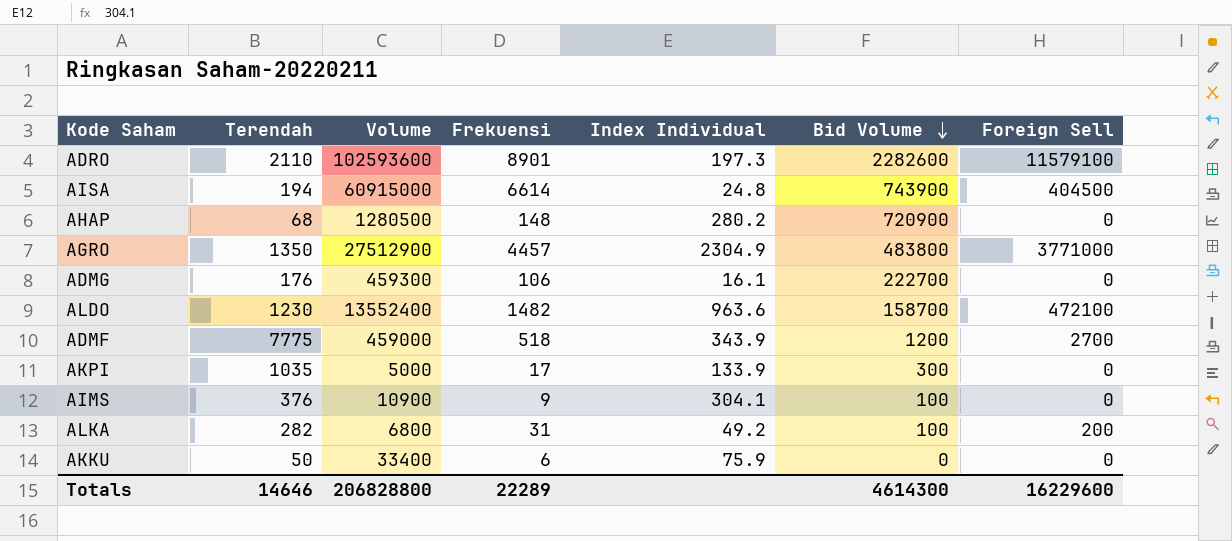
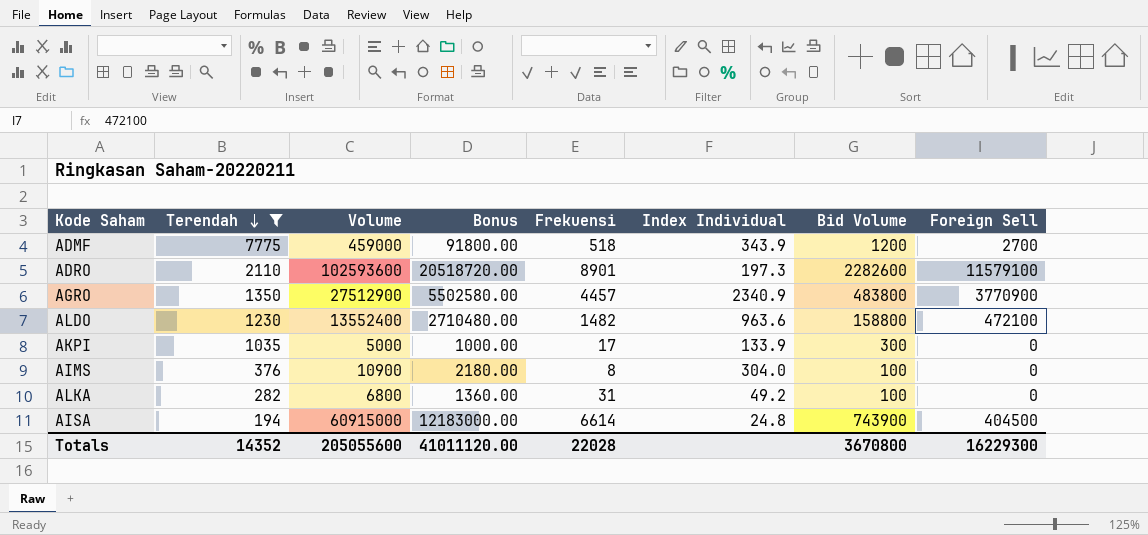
filter: none -> Terendah >= 194
row order: Bid Volume descending -> Terendah descending
column Bonus | formula: none -> [Volume] * 0.2
AGRO | Index Individual: 2304.9 -> 2340.9
AGRO | Foreign Sell: 3771000 -> 3770900
ALDO | Bid Volume: 158700 -> 158800
AIMS | Frekuensi: 9 -> 8
AIMS | Index Individual: 304.1 -> 304.0
ALKA | Foreign Sell: 200 -> 0
Totals | Terendah: 14646 -> 14352
Totals | Volume: 206828800 -> 205055600
Totals | Frekuensi: 22289 -> 22028
Totals | Bid Volume: 4614300 -> 3670800
Totals | Foreign Sell: 16229600 -> 16229300

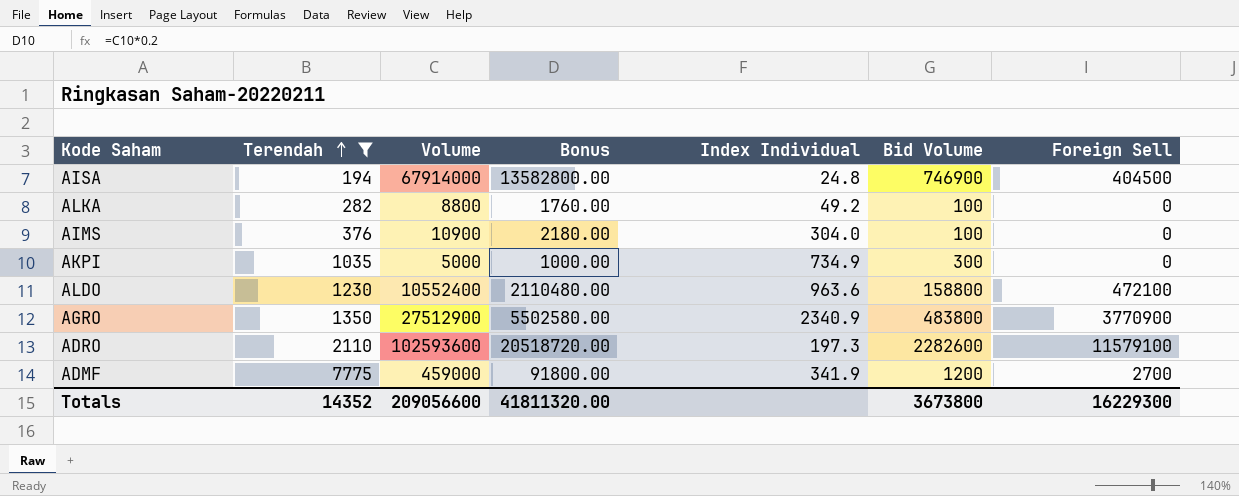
row order: Terendah descending -> Terendah ascending
column Frekuensi | position: 5 -> none
AISA | Volume: 60915000 -> 67914000
AISA | Bonus: 12183000.00 -> 13582800.00
AISA | Bid Volume: 743900 -> 746900
ALKA | Volume: 6800 -> 8800
ALKA | Bonus: 1360.00 -> 1760.00
AKPI | Index Individual: 133.9 -> 734.9
ALDO | Volume: 13552400 -> 10552400
ALDO | Bonus: 2710480.00 -> 2110480.00
ADMF | Index Individual: 343.9 -> 341.9
Totals | Volume: 205055600 -> 209056600
Totals | Bonus: 41011120.00 -> 41811320.00
Totals | Bid Volume: 3670800 -> 3673800

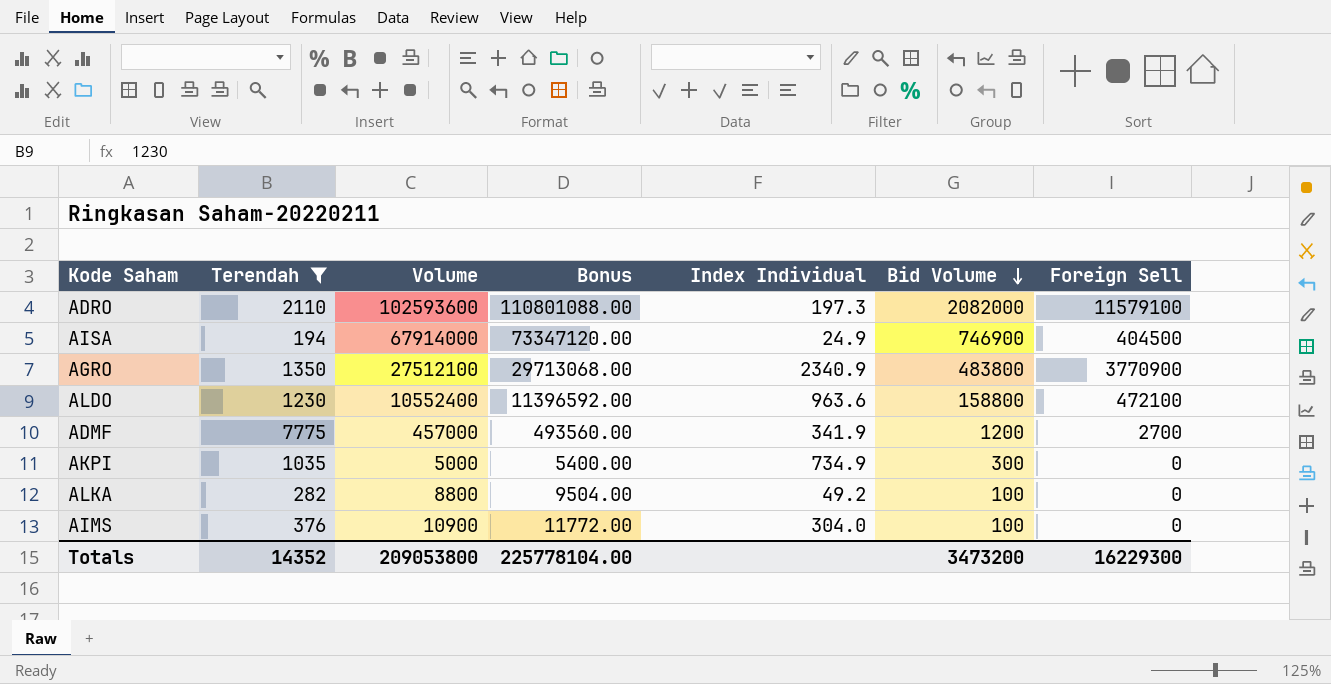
row order: Terendah ascending -> Bid Volume descending
column Bonus | formula: [Volume] * 0.2 -> [Volume] * 1.08
ADRO | Bid Volume: 2282600 -> 2082000
AISA | Index Individual: 24.8 -> 24.9
AGRO | Volume: 27512900 -> 27512100
ADMF | Volume: 459000 -> 457000
Totals | Volume: 209056600 -> 209053800
Totals | Bonus: 41811320.00 -> 225778104.00
Totals | Bid Volume: 3673800 -> 3473200

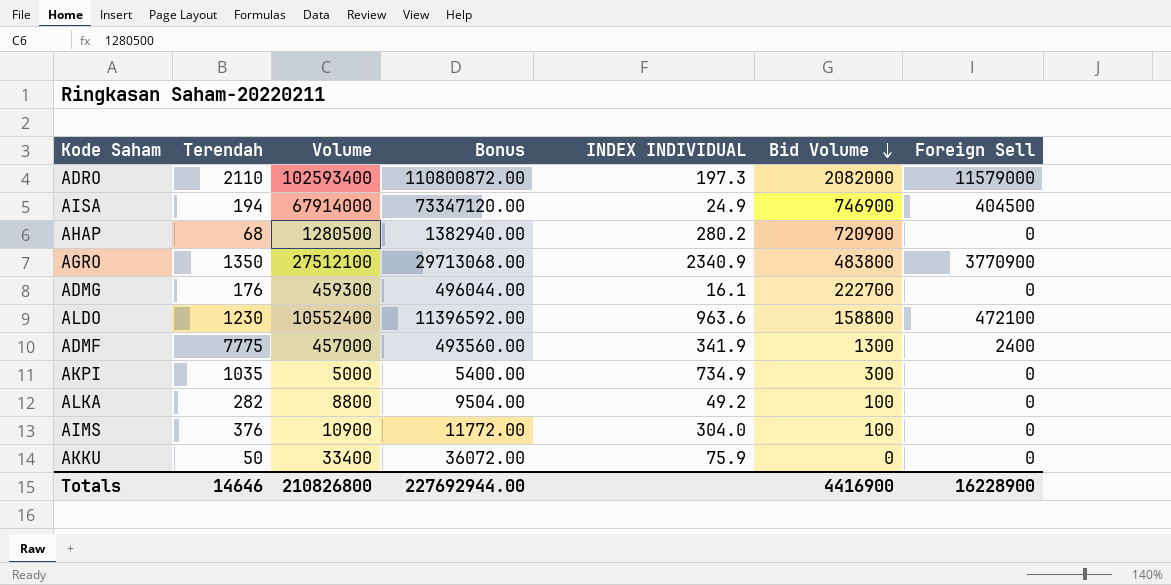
filter: Terendah >= 194 -> none
column name: Index Individual -> INDEX INDIVIDUAL
ADRO | Volume: 102593600 -> 102593400
ADRO | Bonus: 110801088.00 -> 110800872.00
ADRO | Foreign Sell: 11579100 -> 11579000
ADMF | Bid Volume: 1200 -> 1300
ADMF | Foreign Sell: 2700 -> 2400
Totals | Terendah: 14352 -> 14646
Totals | Volume: 209053800 -> 210826800
Totals | Bonus: 225778104.00 -> 227692944.00
Totals | Bid Volume: 3473200 -> 4416900
Totals | Foreign Sell: 16229300 -> 16228900

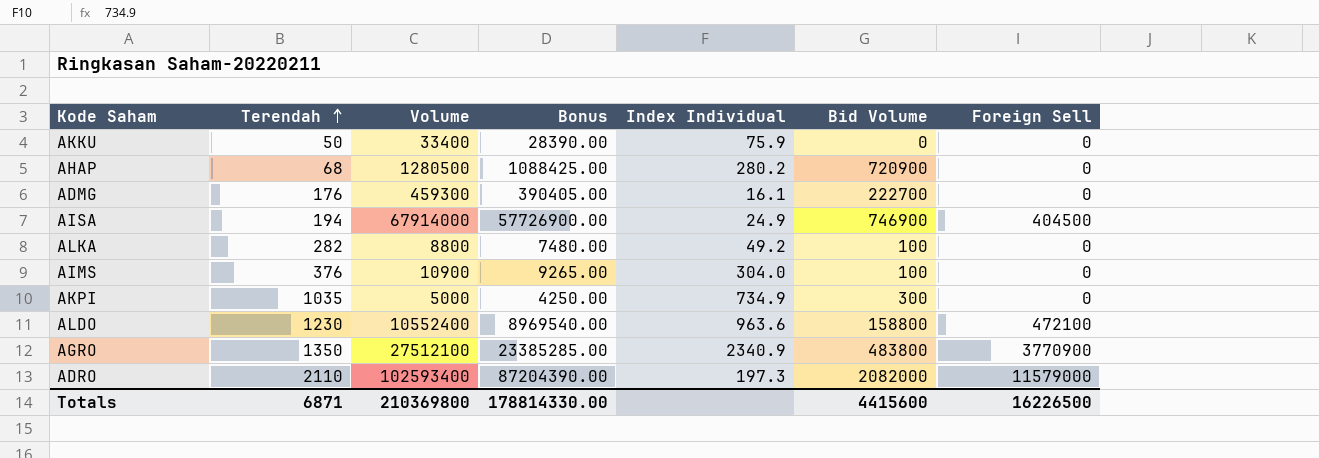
row order: Bid Volume descending -> Terendah ascending
column Bonus | formula: [Volume] * 1.08 -> [Volume] * 0.85
column name: INDEX INDIVIDUAL -> Index Individual
row ADMF: 7775 | 457000 | 493560.00 | 341.9 | 1300 | 2400 -> none
Totals | Terendah: 14646 -> 6871
Totals | Volume: 210826800 -> 210369800
Totals | Bonus: 227692944.00 -> 178814330.00
Totals | Bid Volume: 4416900 -> 4415600
Totals | Foreign Sell: 16228900 -> 16226500

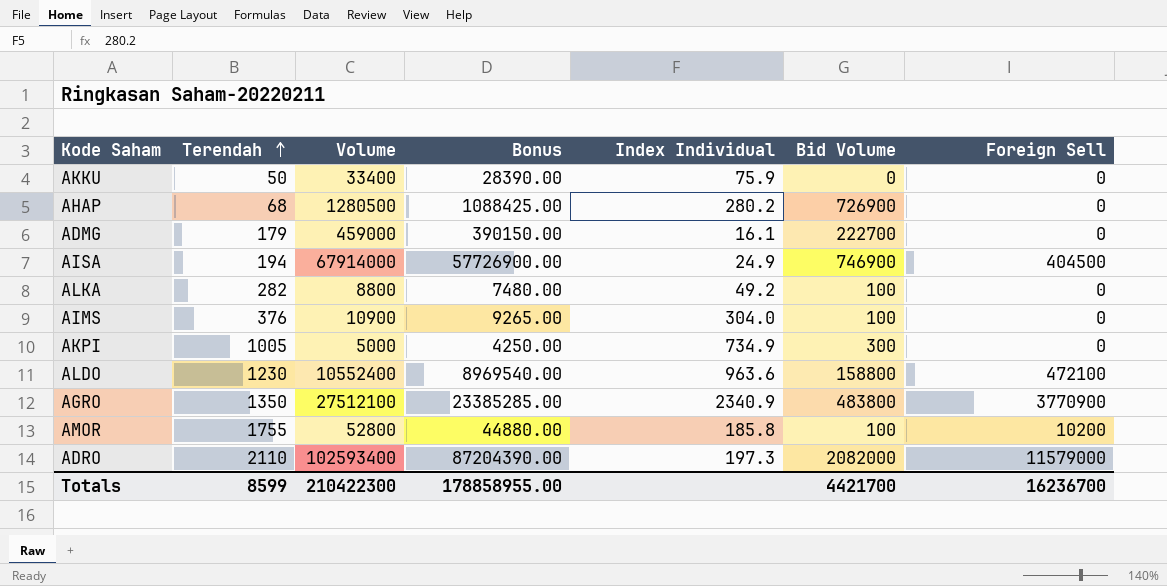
AHAP | Bid Volume: 720900 -> 726900
ADMG | Terendah: 176 -> 179
ADMG | Volume: 459300 -> 459000
ADMG | Bonus: 390405.00 -> 390150.00
AKPI | Terendah: 1035 -> 1005
row AMOR: none -> 1755 | 52800 | 44880.00 | 185.8 | 100 | 10200
Totals | Terendah: 6871 -> 8599
Totals | Volume: 210369800 -> 210422300
Totals | Bonus: 178814330.00 -> 178858955.00
Totals | Bid Volume: 4415600 -> 4421700
Totals | Foreign Sell: 16226500 -> 16236700

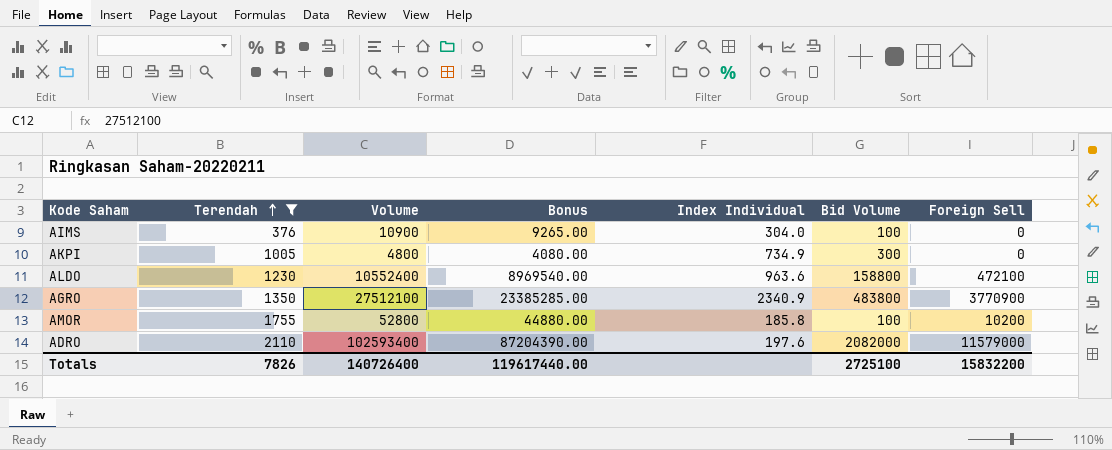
filter: none -> Terendah >= 376
AKPI | Volume: 5000 -> 4800
AKPI | Bonus: 4250.00 -> 4080.00
ADRO | Index Individual: 197.3 -> 197.6
Totals | Terendah: 8599 -> 7826
Totals | Volume: 210422300 -> 140726400
Totals | Bonus: 178858955.00 -> 119617440.00
Totals | Bid Volume: 4421700 -> 2725100
Totals | Foreign Sell: 16236700 -> 15832200

